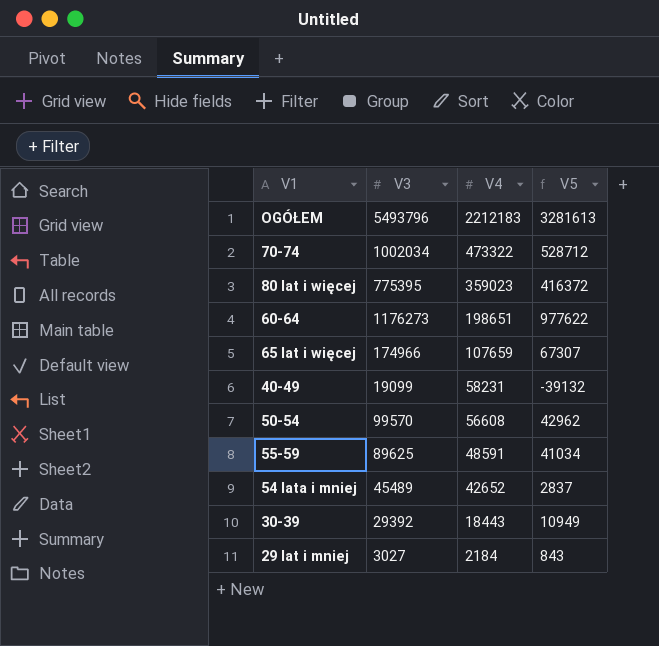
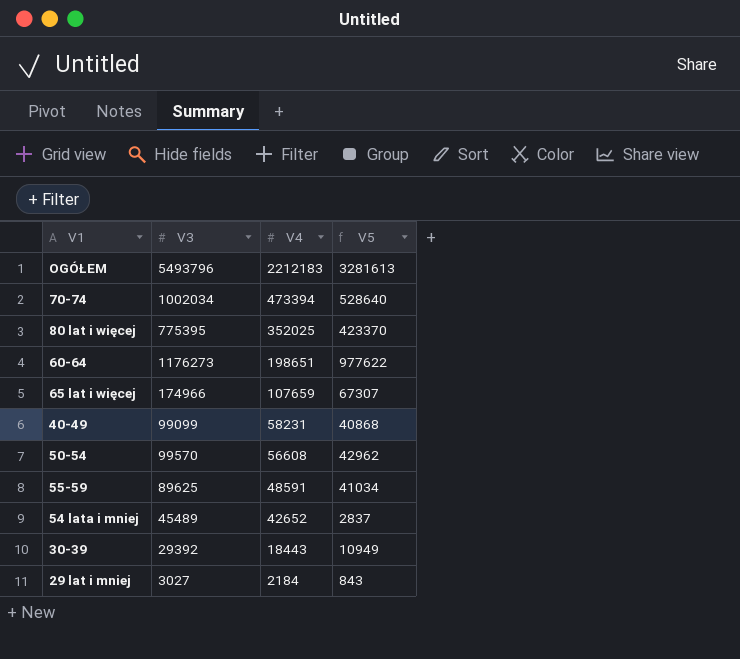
70-74 | V4: 473322 -> 473394
70-74 | V5: 528712 -> 528640
80 lat i więcej | V4: 359023 -> 352025
80 lat i więcej | V5: 416372 -> 423370
40-49 | V3: 19099 -> 99099
40-49 | V5: -39132 -> 40868

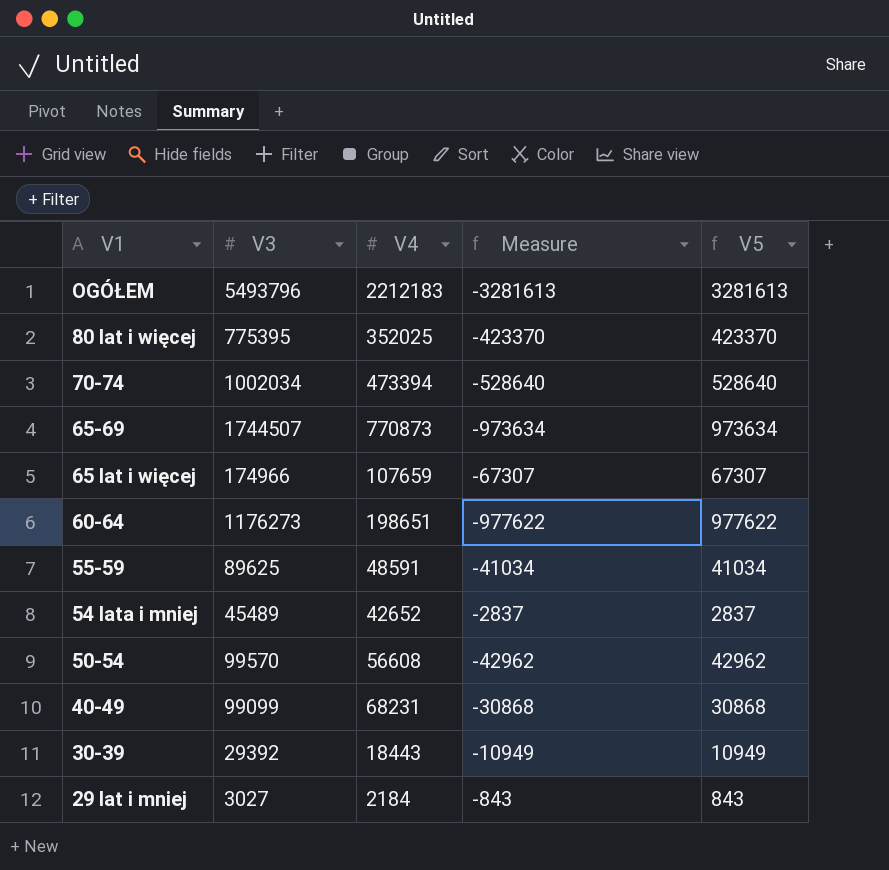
row order: V4 descending -> V1 descending
column Measure | formula: none -> [V4] - [V3]
row 65-69: none -> 1744507 | 770873 | -973634 | 973634
40-49 | V4: 58231 -> 68231
40-49 | V5: 40868 -> 30868

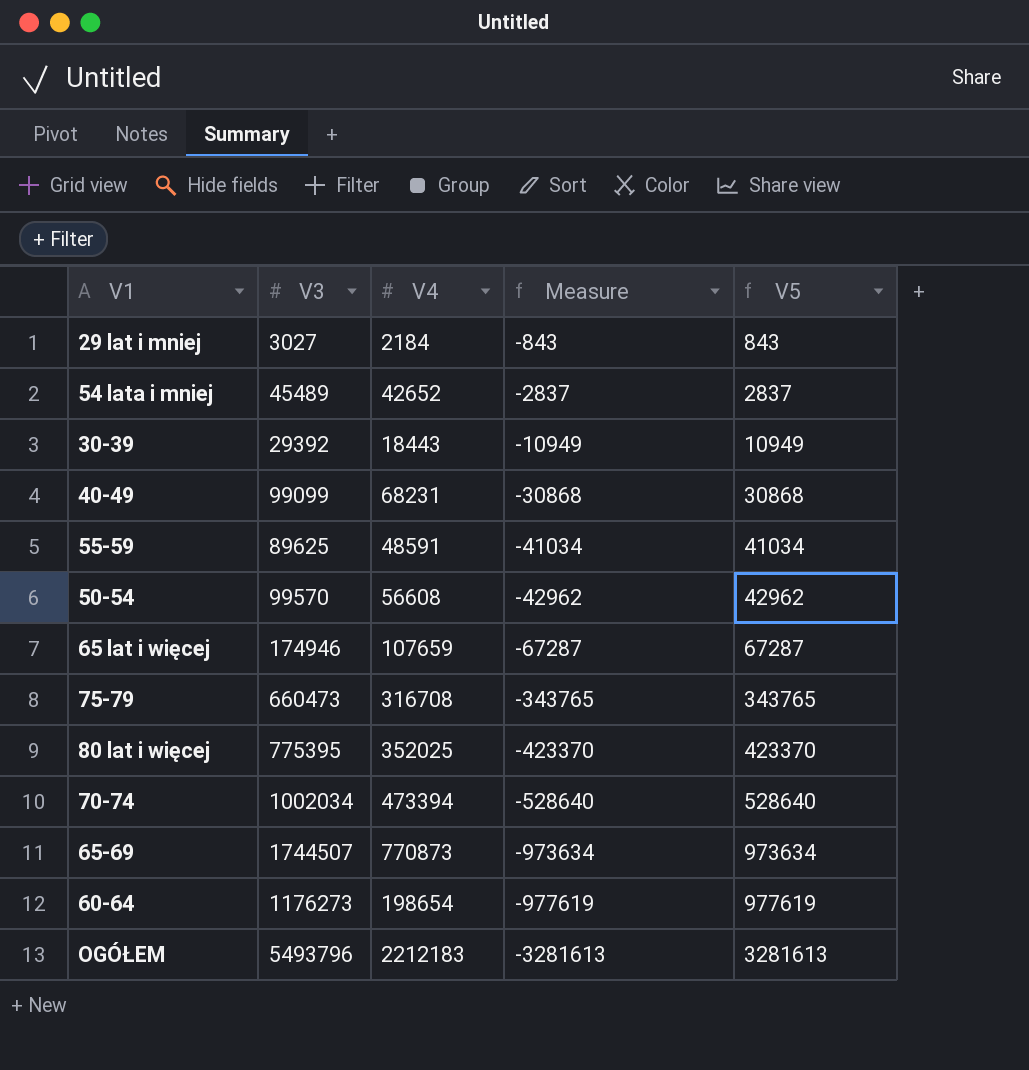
row order: V1 descending -> Measure descending
65 lat i więcej | V3: 174966 -> 174946
65 lat i więcej | Measure: -67307 -> -67287
65 lat i więcej | V5: 67307 -> 67287
row 75-79: none -> 660473 | 316708 | -343765 | 343765
60-64 | V4: 198651 -> 198654
60-64 | Measure: -977622 -> -977619
60-64 | V5: 977622 -> 977619

